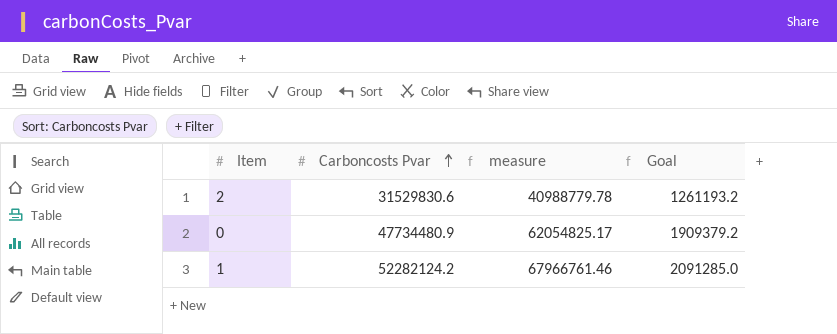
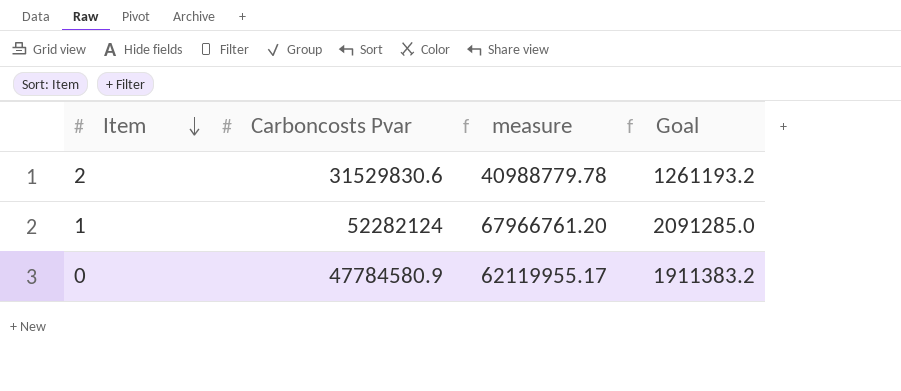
row order: Carboncosts Pvar ascending -> Item descending
1 | Carboncosts Pvar: 52282124.2 -> 52282124
1 | measure: 67966761.46 -> 67966761.20
0 | Carboncosts Pvar: 47734480.9 -> 47784580.9
0 | measure: 62054825.17 -> 62119955.17
0 | Goal: 1909379.2 -> 1911383.2

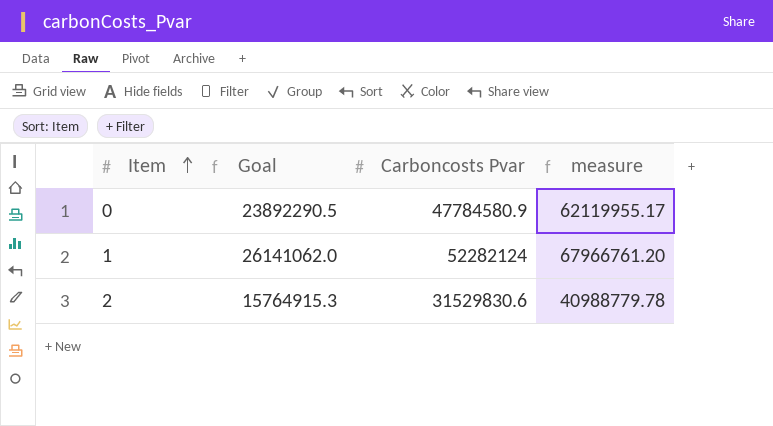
row order: Item descending -> Item ascending
column Goal | formula: [Carboncosts Pvar] * 0.04 -> [Carboncosts Pvar] * 0.5
column Goal | position: 4 -> 2

